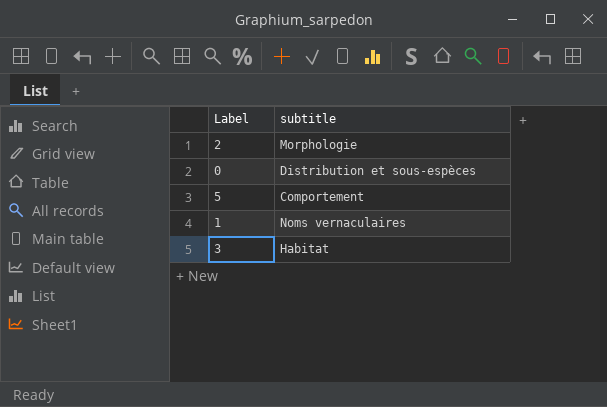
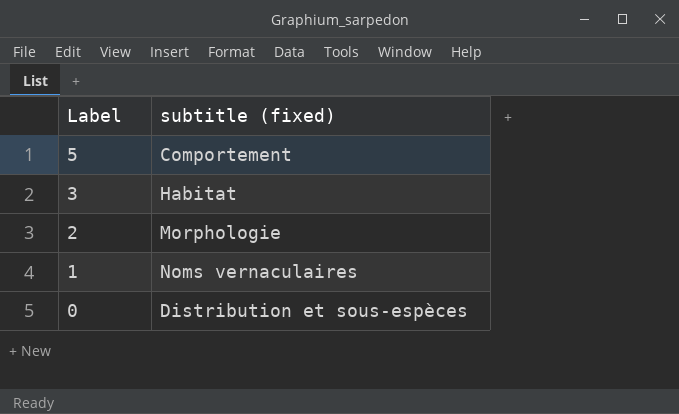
row order: none -> Label descending
column name: subtitle -> subtitle (fixed)

